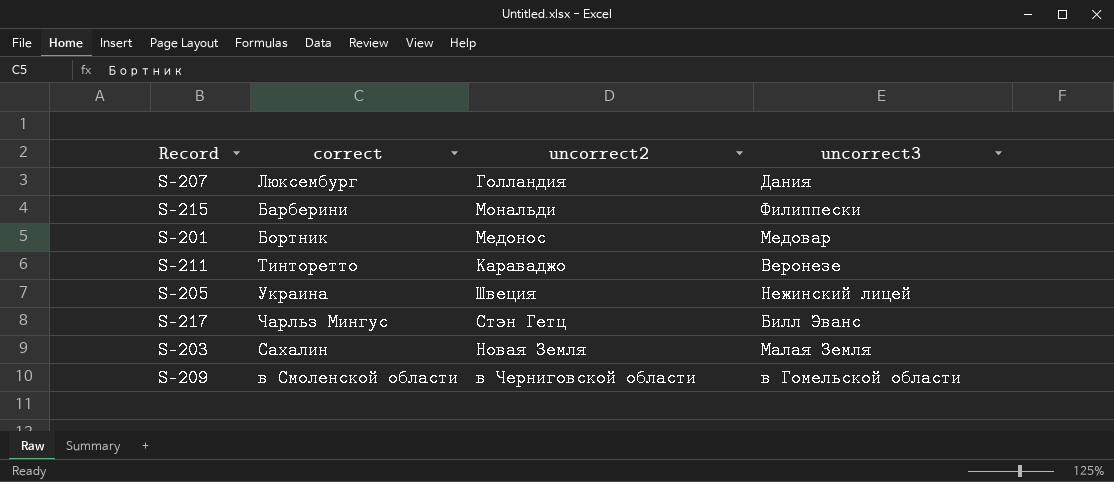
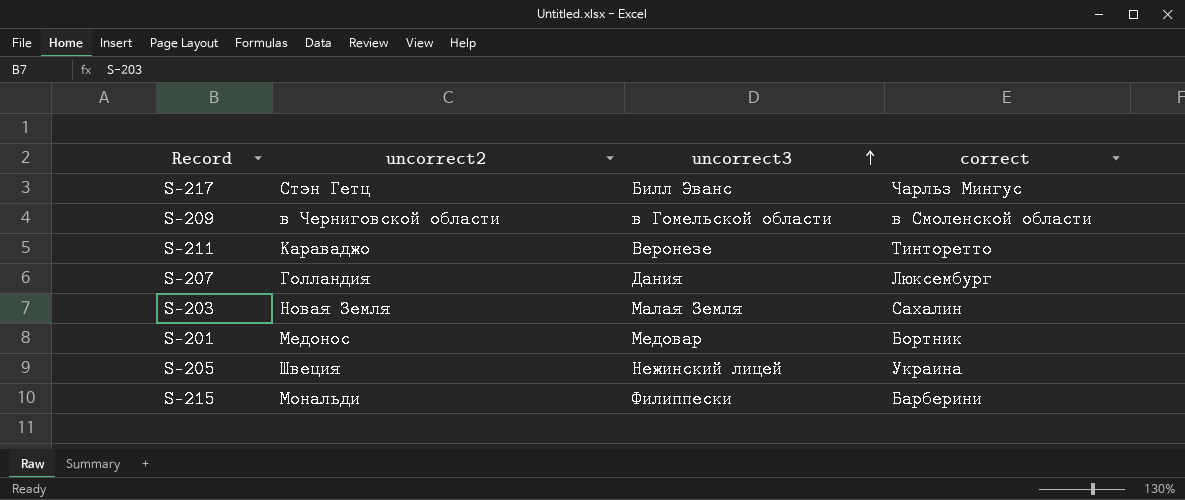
row order: none -> uncorrect3 ascending
column correct | position: 2 -> 4

